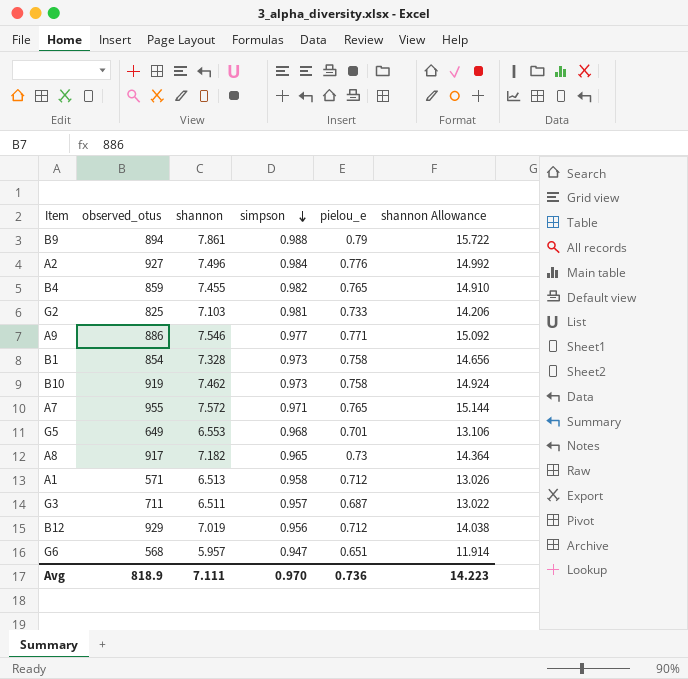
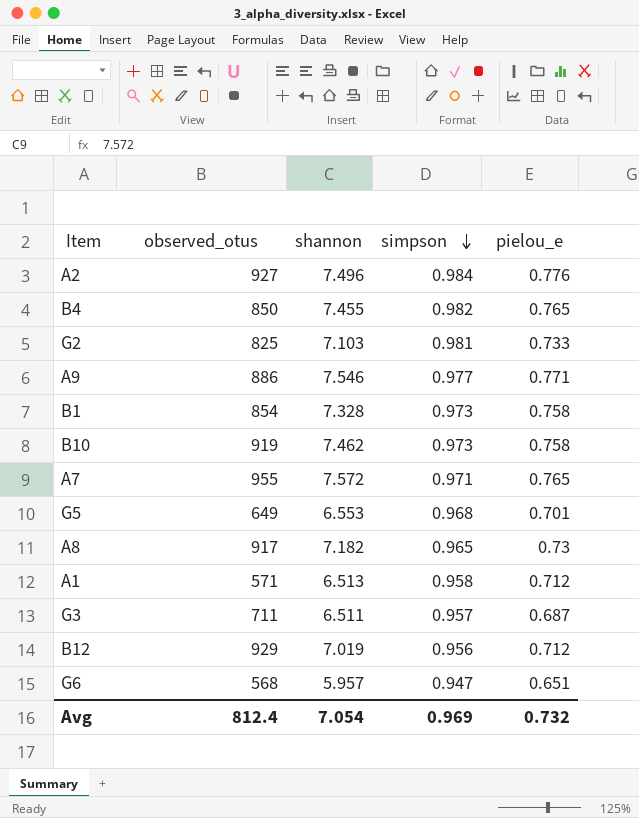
column shannon Allowance | formula: [shannon] * 2 -> none
row B9: 894 | 7.861 | 0.988 | 0.79 | 15.722 -> none
B4 | observed_otus: 859 -> 850
Avg | observed_otus: 818.9 -> 812.4
Avg | shannon: 7.111 -> 7.054
Avg | simpson: 0.970 -> 0.969
Avg | pielou_e: 0.736 -> 0.732

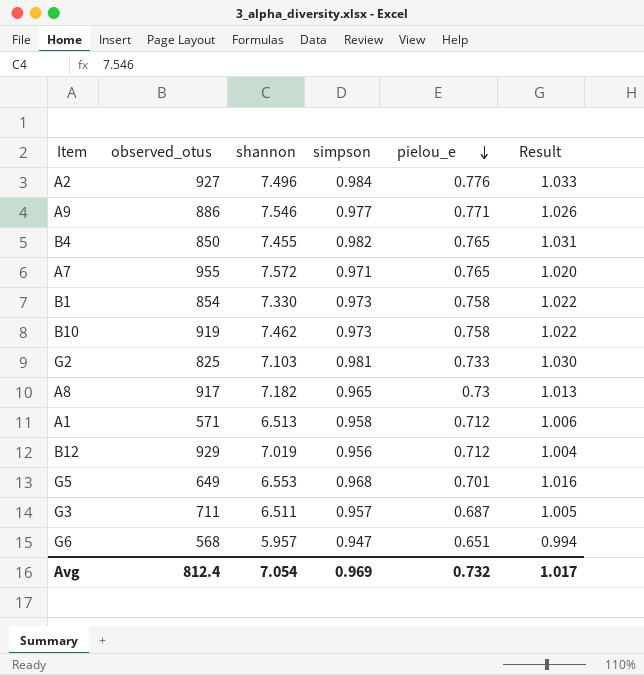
row order: simpson descending -> pielou_e descending
column Result | formula: none -> [simpson] * 1.05
B1 | shannon: 7.328 -> 7.330

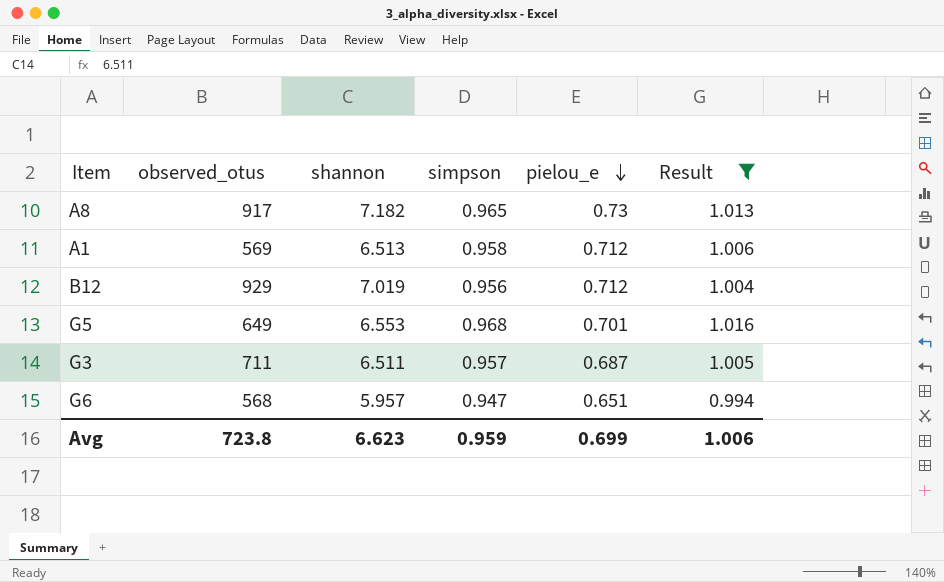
filter: none -> Result <= 1.016
A1 | observed_otus: 571 -> 569
Avg | observed_otus: 812.4 -> 723.8
Avg | shannon: 7.054 -> 6.623
Avg | simpson: 0.969 -> 0.959
Avg | pielou_e: 0.732 -> 0.699
Avg | Result: 1.017 -> 1.006

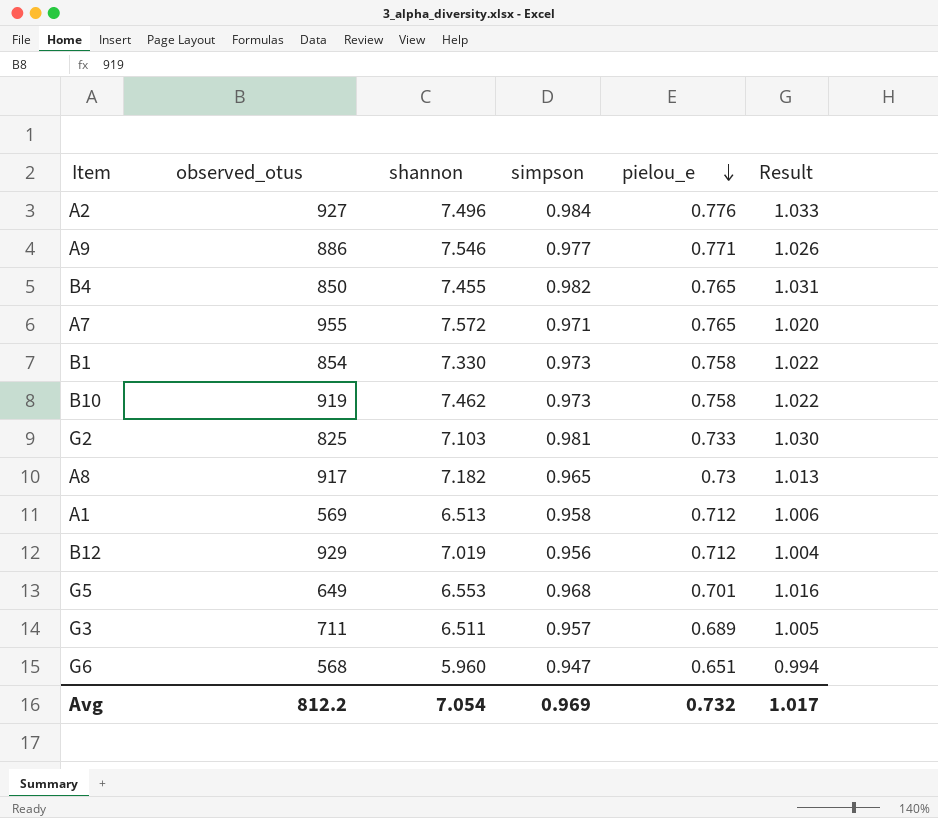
filter: Result <= 1.016 -> none
G3 | pielou_e: 0.687 -> 0.689
G6 | shannon: 5.957 -> 5.960
Avg | observed_otus: 723.8 -> 812.2
Avg | shannon: 6.623 -> 7.054
Avg | simpson: 0.959 -> 0.969
Avg | pielou_e: 0.699 -> 0.732
Avg | Result: 1.006 -> 1.017

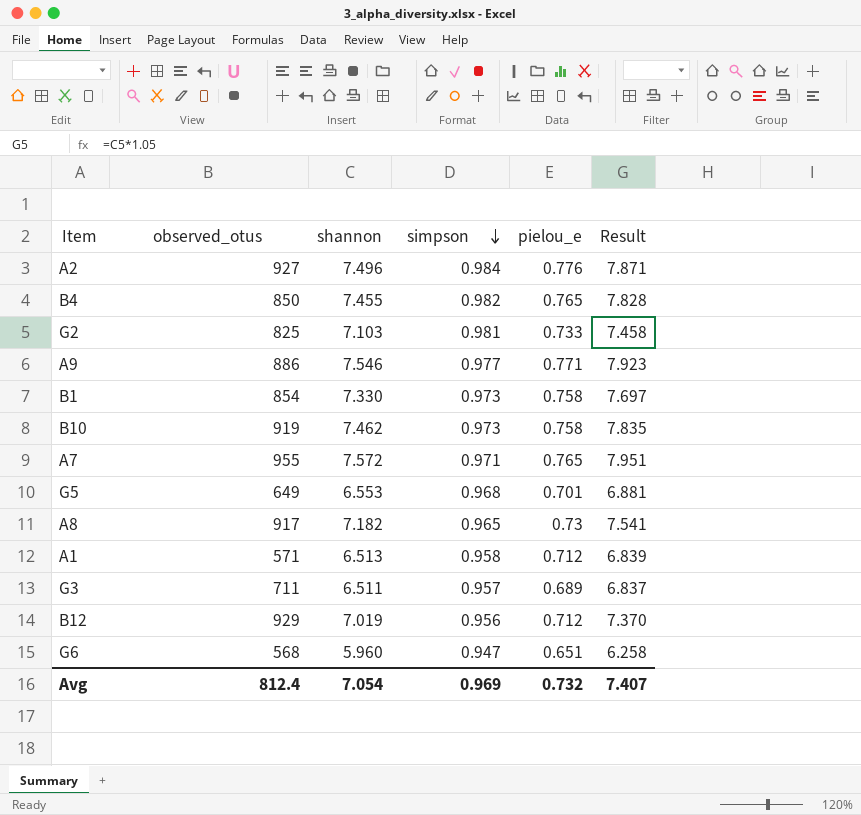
row order: pielou_e descending -> simpson descending
column Result | formula: [simpson] * 1.05 -> [shannon] * 1.05
A1 | observed_otus: 569 -> 571
Avg | observed_otus: 812.2 -> 812.4
Avg | Result: 1.017 -> 7.407

